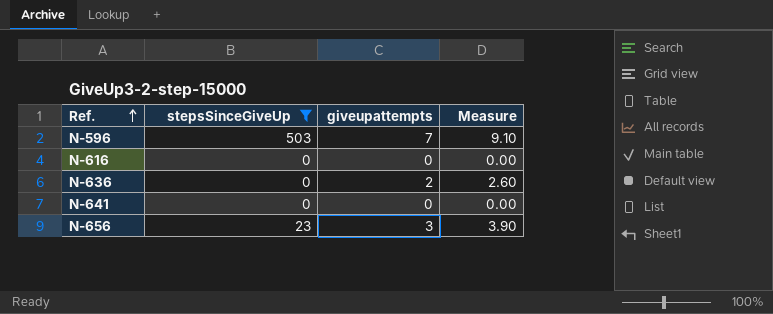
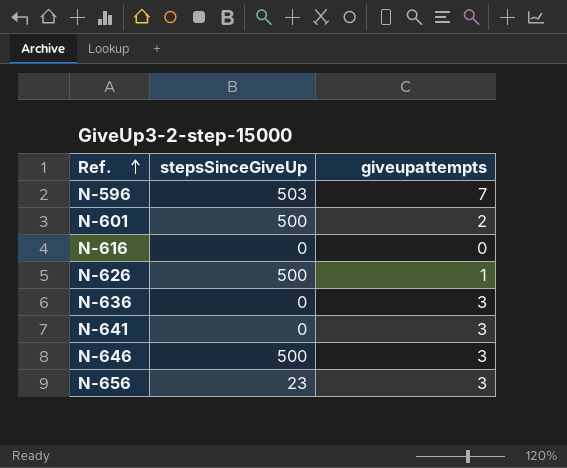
filter: stepsSinceGiveUp != 500 -> none
column Measure | formula: [giveupattempts] * 1.3 -> none
N-636 | giveupattempts: 2 -> 3
N-641 | giveupattempts: 0 -> 3

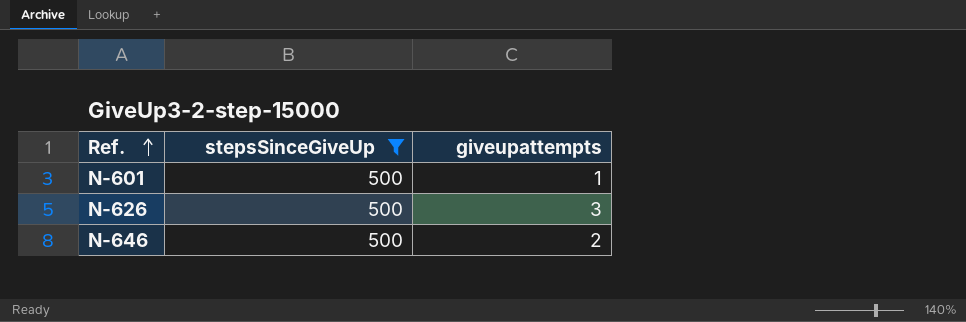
filter: none -> stepsSinceGiveUp = 500
N-601 | giveupattempts: 2 -> 1
N-626 | giveupattempts: 1 -> 3
N-646 | giveupattempts: 3 -> 2

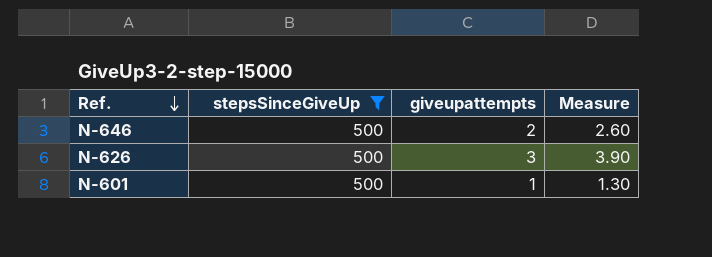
row order: Ref. ascending -> Ref. descending
column Measure | formula: none -> [giveupattempts] * 1.3

